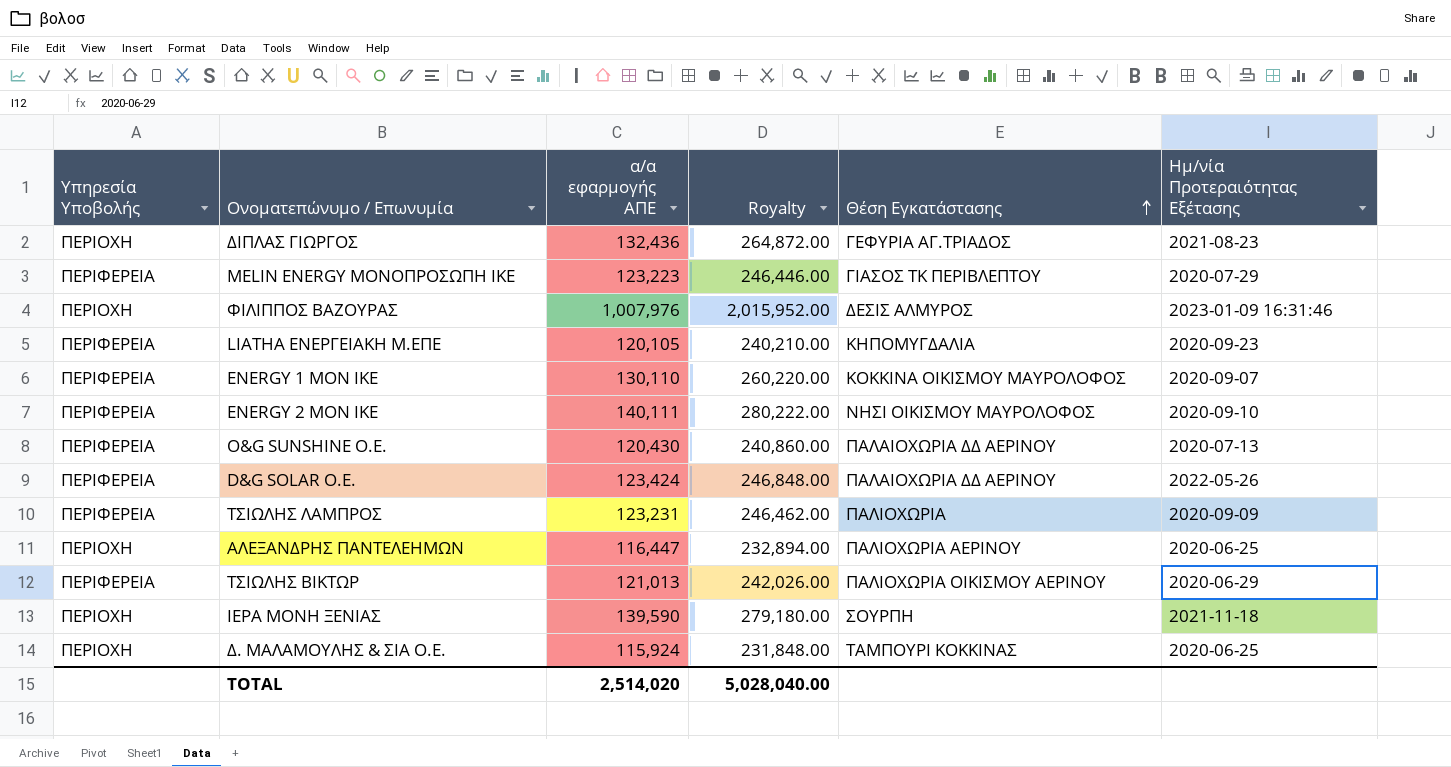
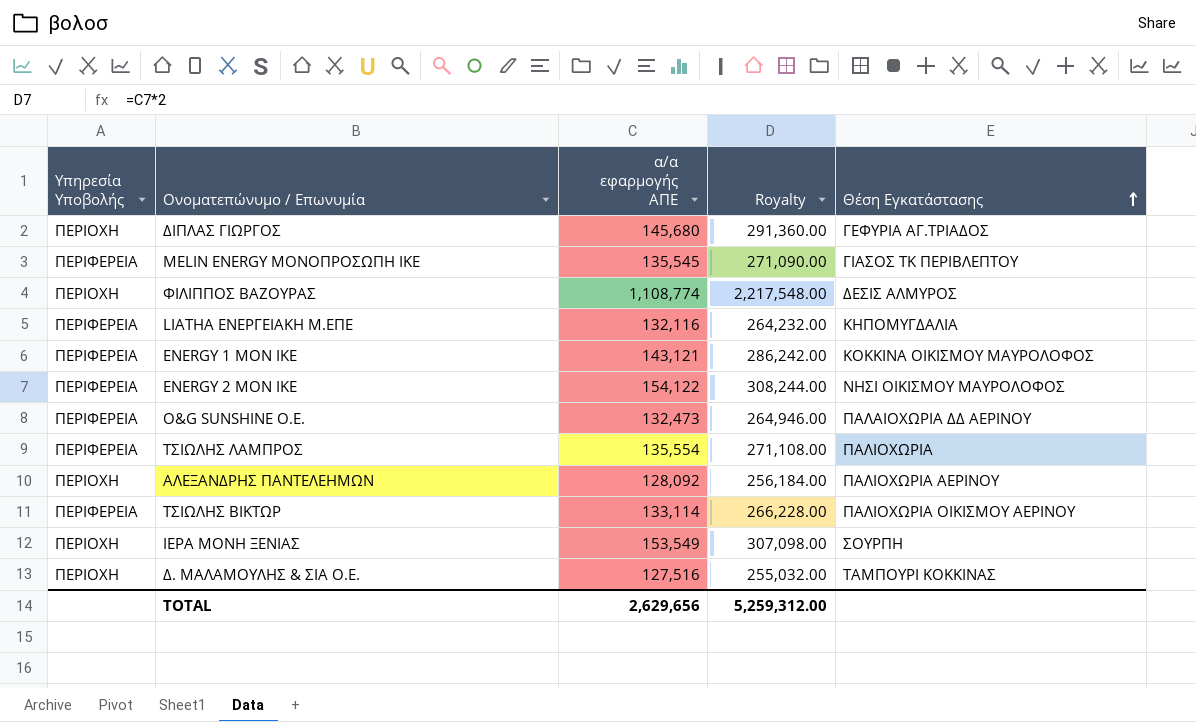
column Ημ/νία Προτεραιότητας Εξέτασης | position: 6 -> none
row D&G SOLAR Ο.Ε.: ΠΕΡΙΦΕΡΕΙΑ | 123,424 | 246,848.00 | ΠΑΛΑΙΟΧΩΡΙΑ ΔΔ ΑΕΡΙΝΟΥ | 2022-05-26 -> none
ΔΙΠΛΑΣ ΓΙΩΡΓΟΣ | α/α εφαρμογής ΑΠΕ: 132,436 -> 145,680
ΔΙΠΛΑΣ ΓΙΩΡΓΟΣ | Royalty: 264,872.00 -> 291,360.00
MELIN ENERGY ΜΟΝΟΠΡΟΣΩΠΗ ΙΚΕ | α/α εφαρμογής ΑΠΕ: 123,223 -> 135,545
MELIN ENERGY ΜΟΝΟΠΡΟΣΩΠΗ ΙΚΕ | Royalty: 246,446.00 -> 271,090.00
ΦΙΛΙΠΠΟΣ ΒΑΖΟΥΡΑΣ | α/α εφαρμογής ΑΠΕ: 1,007,976 -> 1,108,774
ΦΙΛΙΠΠΟΣ ΒΑΖΟΥΡΑΣ | Royalty: 2,015,952.00 -> 2,217,548.00
LIATHA ΕΝΕΡΓΕΙΑΚΗ Μ.ΕΠΕ | α/α εφαρμογής ΑΠΕ: 120,105 -> 132,116
LIATHA ΕΝΕΡΓΕΙΑΚΗ Μ.ΕΠΕ | Royalty: 240,210.00 -> 264,232.00
ENERGY 1 ΜΟΝ ΙΚΕ | α/α εφαρμογής ΑΠΕ: 130,110 -> 143,121
ENERGY 1 ΜΟΝ ΙΚΕ | Royalty: 260,220.00 -> 286,242.00
ENERGY 2 ΜΟΝ ΙΚΕ | α/α εφαρμογής ΑΠΕ: 140,111 -> 154,122
ENERGY 2 ΜΟΝ ΙΚΕ | Royalty: 280,222.00 -> 308,244.00
O&G SUNSHINE Ο.Ε. | α/α εφαρμογής ΑΠΕ: 120,430 -> 132,473
O&G SUNSHINE Ο.Ε. | Royalty: 240,860.00 -> 264,946.00
ΤΣΙΩΛΗΣ ΛΑΜΠΡΟΣ | α/α εφαρμογής ΑΠΕ: 123,231 -> 135,554
ΤΣΙΩΛΗΣ ΛΑΜΠΡΟΣ | Royalty: 246,462.00 -> 271,108.00
ΑΛΕΞΑΝΔΡΗΣ ΠΑΝΤΕΛΕΗΜΩΝ | α/α εφαρμογής ΑΠΕ: 116,447 -> 128,092
ΑΛΕΞΑΝΔΡΗΣ ΠΑΝΤΕΛΕΗΜΩΝ | Royalty: 232,894.00 -> 256,184.00
ΤΣΙΩΛΗΣ ΒΙΚΤΩΡ | α/α εφαρμογής ΑΠΕ: 121,013 -> 133,114
ΤΣΙΩΛΗΣ ΒΙΚΤΩΡ | Royalty: 242,026.00 -> 266,228.00
ΙΕΡΑ ΜΟΝΗ ΞΕΝΙΑΣ | α/α εφαρμογής ΑΠΕ: 139,590 -> 153,549
ΙΕΡΑ ΜΟΝΗ ΞΕΝΙΑΣ | Royalty: 279,180.00 -> 307,098.00
Δ. ΜΑΛΑΜΟΥΛΗΣ & ΣΙΑ Ο.Ε. | α/α εφαρμογής ΑΠΕ: 115,924 -> 127,516
Δ. ΜΑΛΑΜΟΥΛΗΣ & ΣΙΑ Ο.Ε. | Royalty: 231,848.00 -> 255,032.00
TOTAL | α/α εφαρμογής ΑΠΕ: 2,514,020 -> 2,629,656
TOTAL | Royalty: 5,028,040.00 -> 5,259,312.00

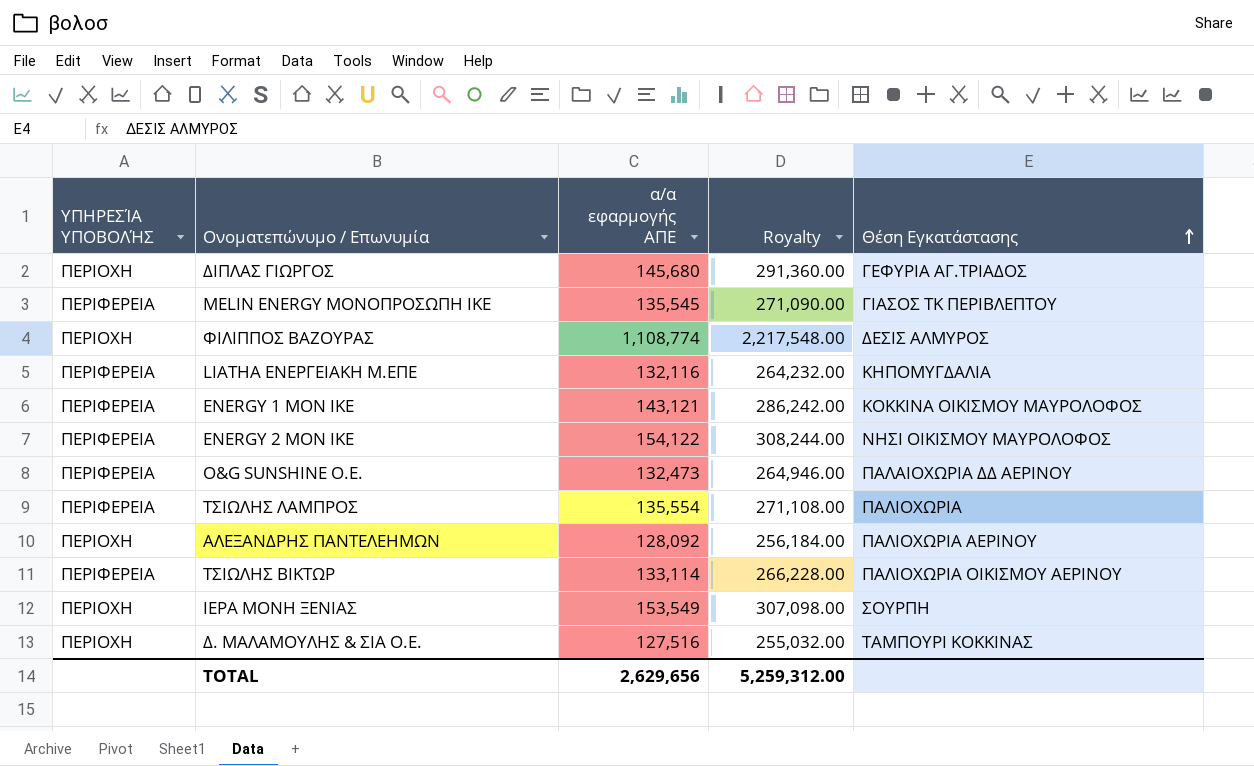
column name: Υπηρεσία Υποβολής -> ΥΠΗΡΕΣΊΑ ΥΠΟΒΟΛΉΣ

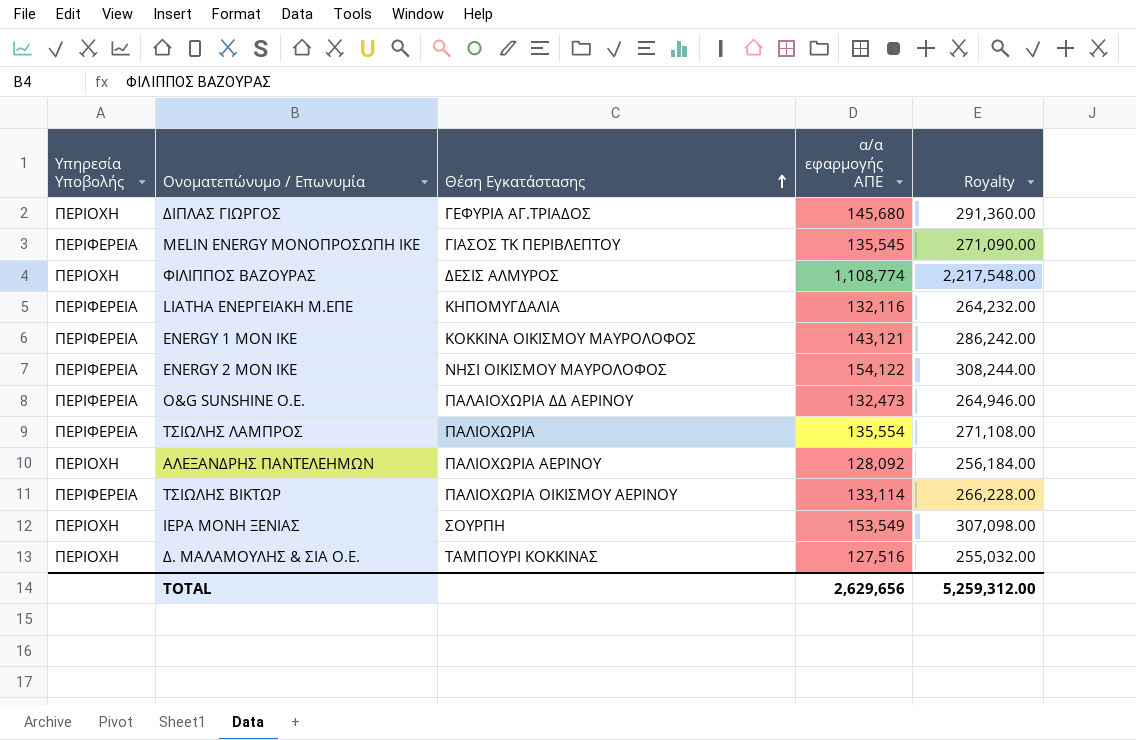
column name: ΥΠΗΡΕΣΊΑ ΥΠΟΒΟΛΉΣ -> Υπηρεσία Υποβολής
column Θέση Εγκατάστασης | position: 5 -> 3

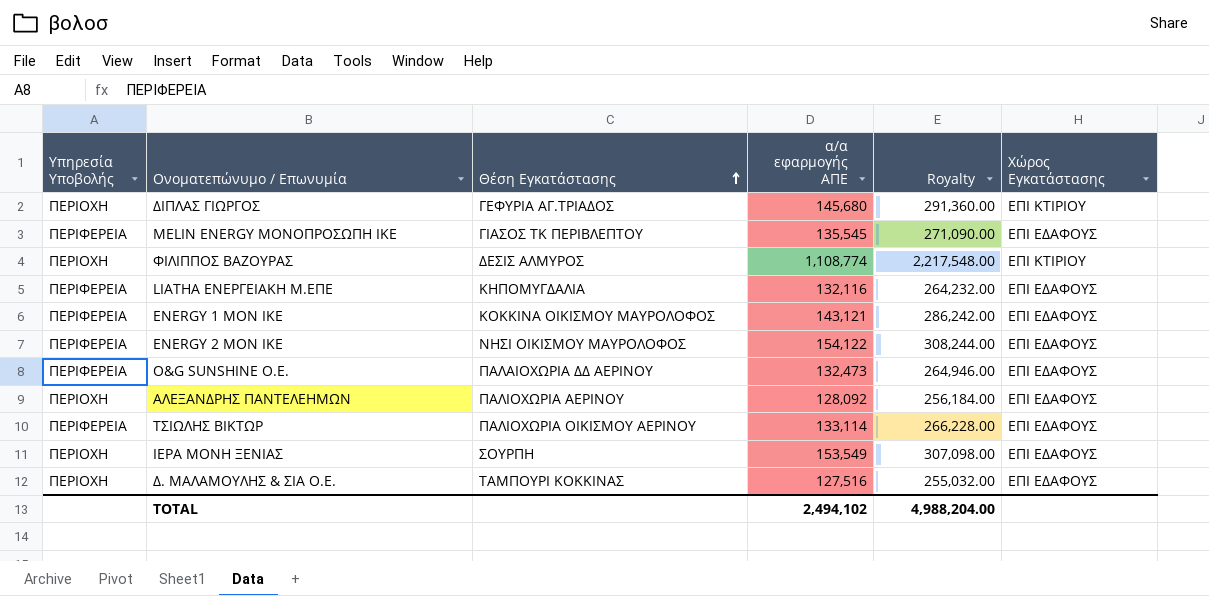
column Χώρος Εγκατάστασης | position: none -> 6
row ΤΣΙΩΛΗΣ ΛΑΜΠΡΟΣ: ΠΕΡΙΦΕΡΕΙΑ | ΠΑΛΙΟΧΩΡΙΑ | 135,554 | 271,108.00 -> none
TOTAL | α/α εφαρμογής ΑΠΕ: 2,629,656 -> 2,494,102
TOTAL | Royalty: 5,259,312.00 -> 4,988,204.00

